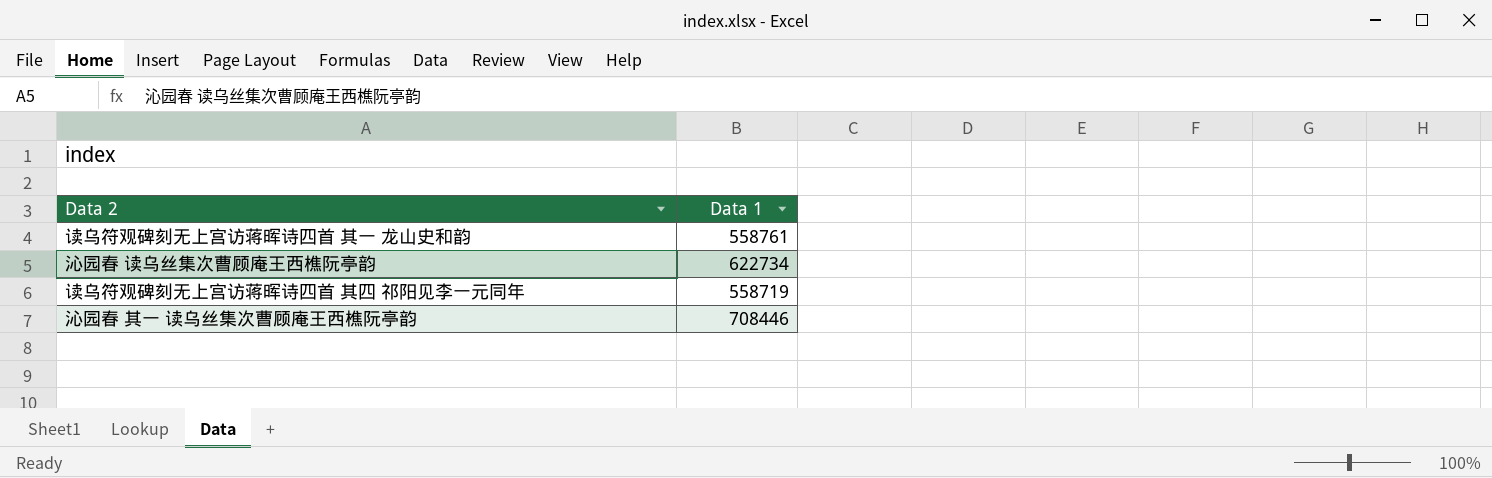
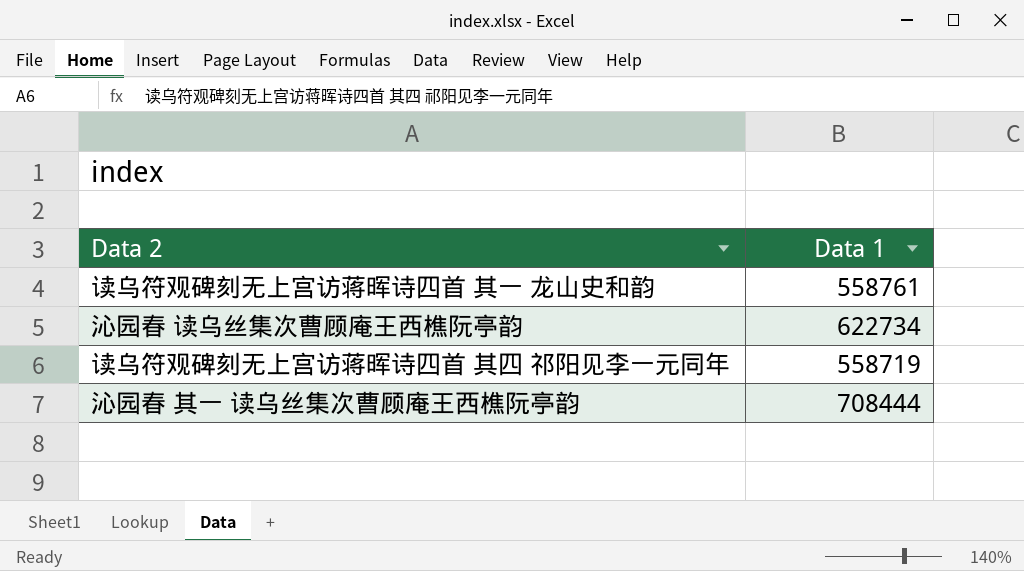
沁园春 其一 读乌丝集次曹顾庵王西樵阮亭韵 | Data 1: 708446 -> 708444

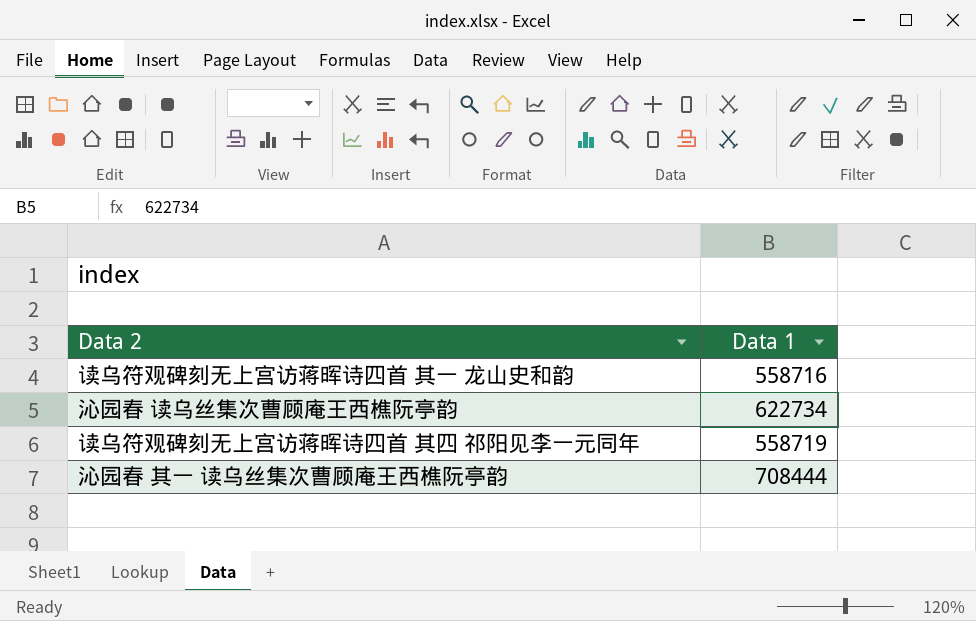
读乌符观碑刻无上宫访蒋晖诗四首 其一 龙山史和韵 | Data 1: 558761 -> 558716

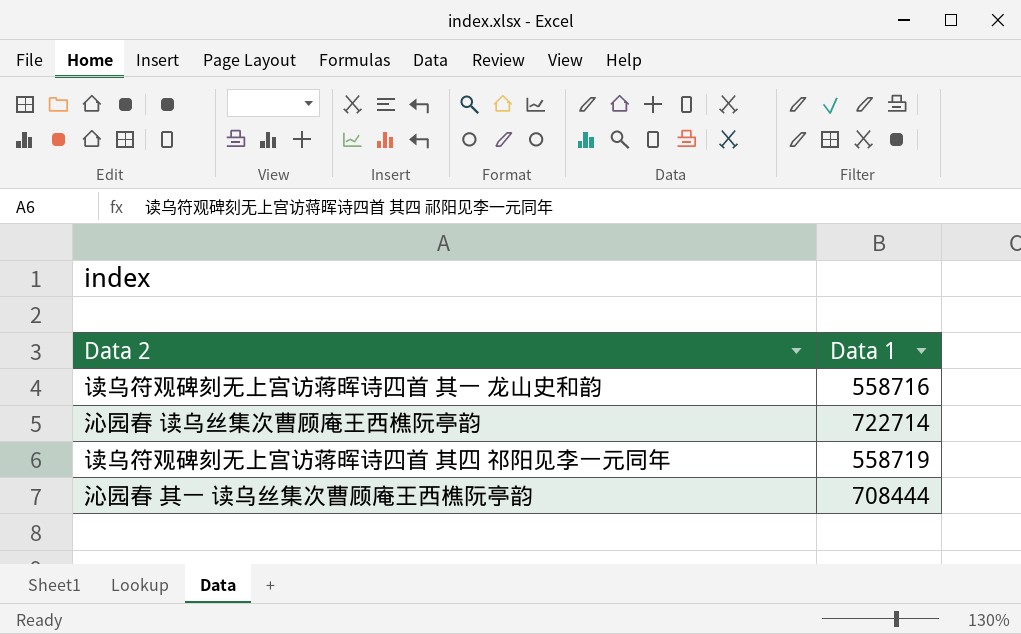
沁园春 读乌丝集次曹顾庵王西樵阮亭韵 | Data 1: 622734 -> 722714

